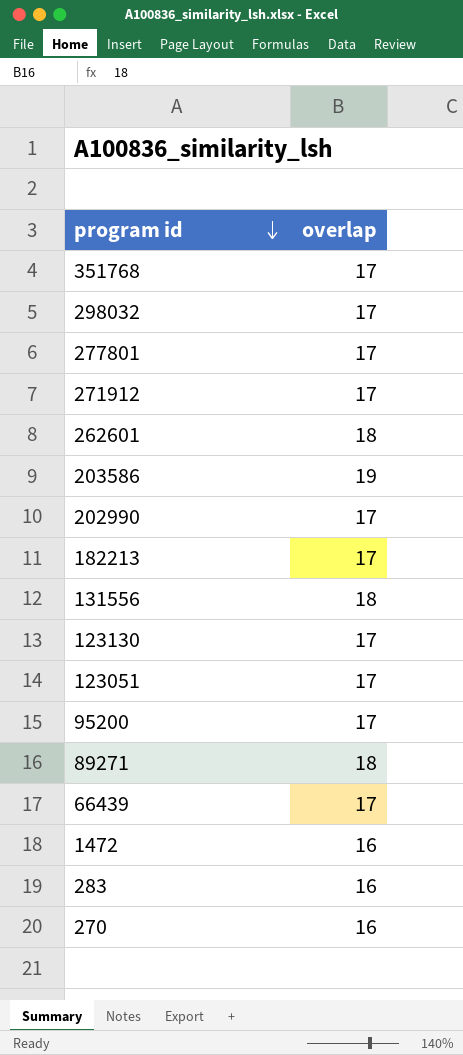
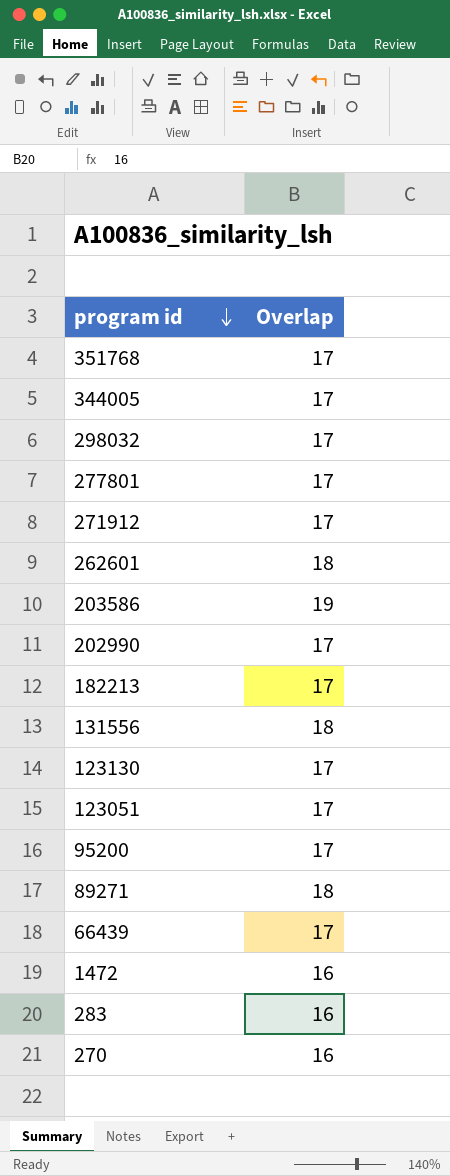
column name: overlap -> Overlap
row 344005: none -> 17

